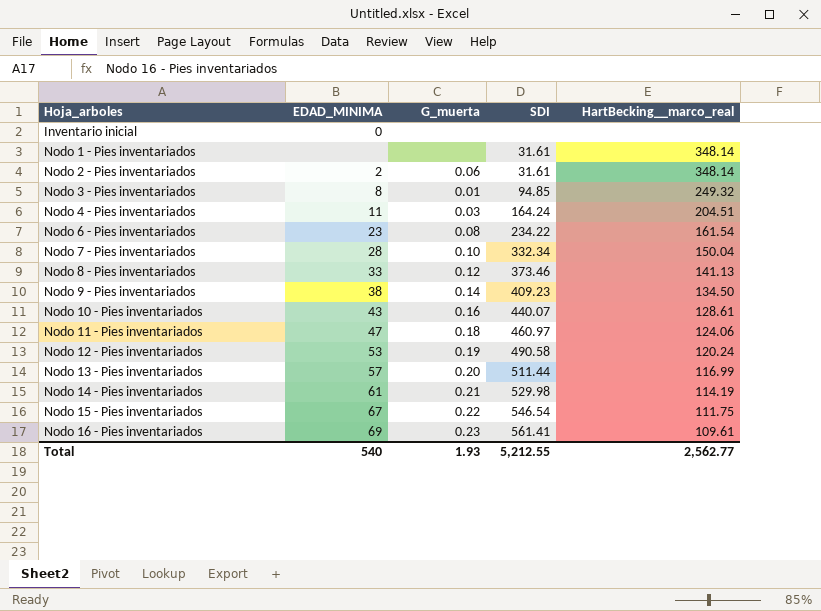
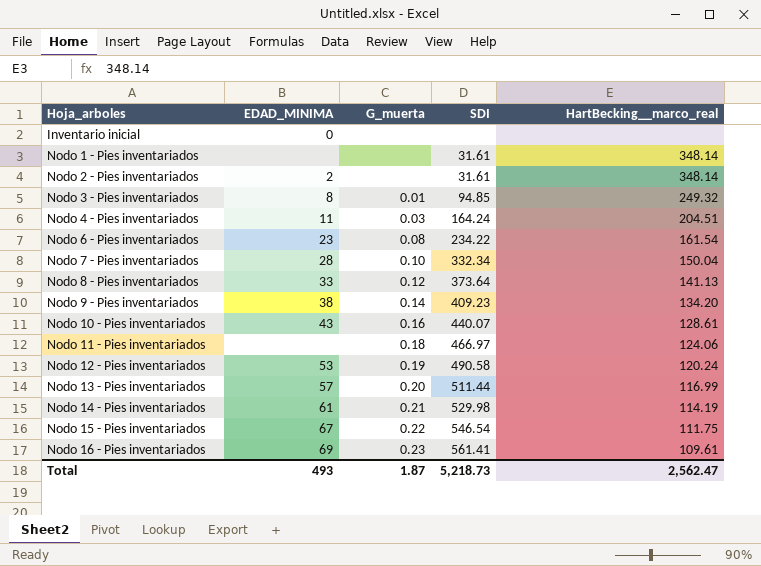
Nodo 2 - Pies inventariados | G_muerta: 0.06 -> none
Nodo 8 - Pies inventariados | SDI: 373.46 -> 373.64
Nodo 9 - Pies inventariados | HartBecking__marco_real: 134.50 -> 134.20
Nodo 11 - Pies inventariados | EDAD_MINIMA: 47 -> none
Nodo 11 - Pies inventariados | SDI: 460.97 -> 466.97
Total | EDAD_MINIMA: 540 -> 493
Total | G_muerta: 1.93 -> 1.87
Total | SDI: 5,212.55 -> 5,218.73
Total | HartBecking__marco_real: 2,562.77 -> 2,562.47

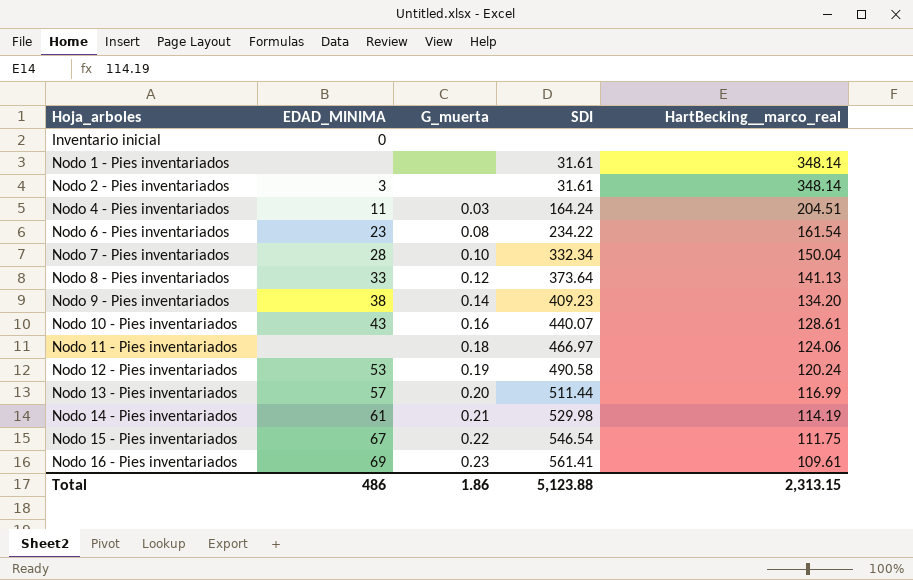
row Nodo 3 - Pies inventariados: 8 | 0.01 | 94.85 | 249.32 -> none
Nodo 2 - Pies inventariados | EDAD_MINIMA: 2 -> 3
Total | EDAD_MINIMA: 493 -> 486
Total | G_muerta: 1.87 -> 1.86
Total | SDI: 5,218.73 -> 5,123.88
Total | HartBecking__marco_real: 2,562.47 -> 2,313.15

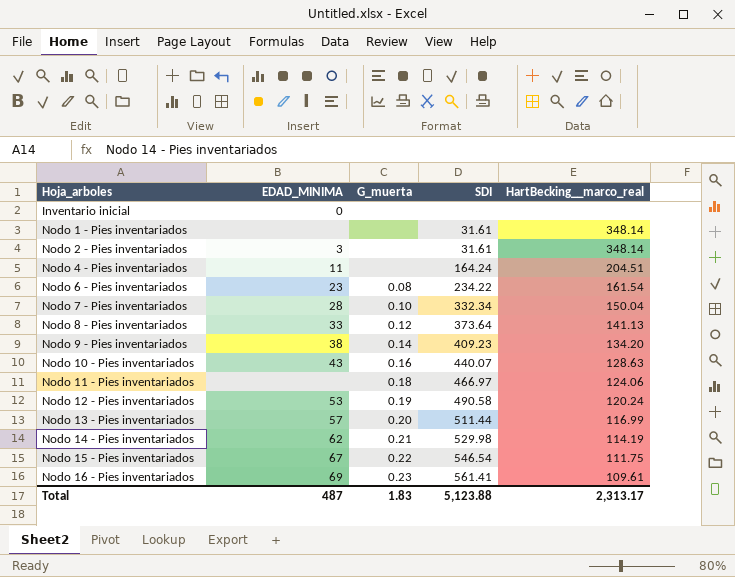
Nodo 4 - Pies inventariados | G_muerta: 0.03 -> none
Nodo 10 - Pies inventariados | HartBecking__marco_real: 128.61 -> 128.63
Nodo 14 - Pies inventariados | EDAD_MINIMA: 61 -> 62
Total | EDAD_MINIMA: 486 -> 487
Total | G_muerta: 1.86 -> 1.83
Total | HartBecking__marco_real: 2,313.15 -> 2,313.17

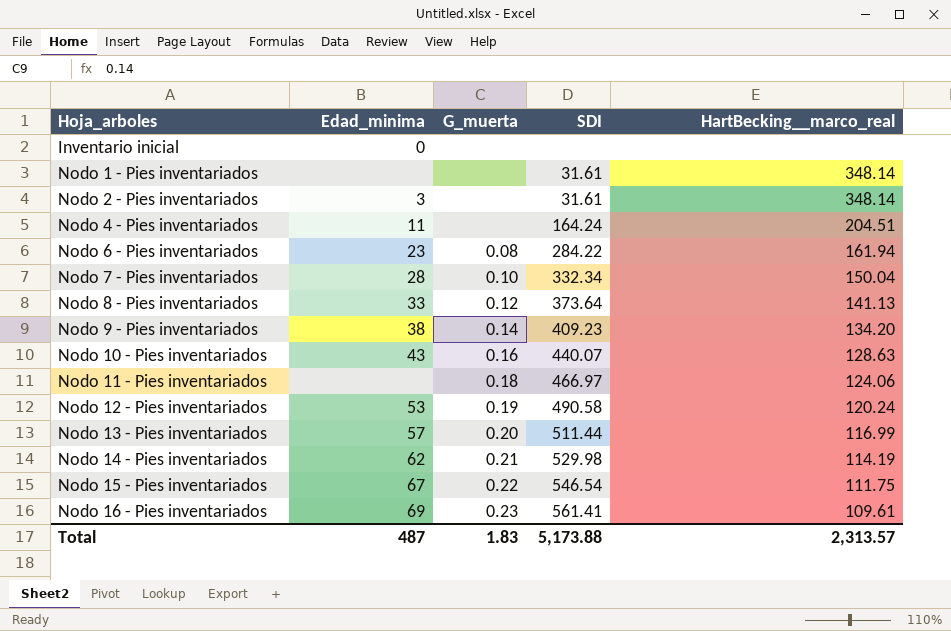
column name: EDAD_MINIMA -> Edad_minima
Nodo 6 - Pies inventariados | SDI: 234.22 -> 284.22
Nodo 6 - Pies inventariados | HartBecking__marco_real: 161.54 -> 161.94
Total | SDI: 5,123.88 -> 5,173.88
Total | HartBecking__marco_real: 2,313.17 -> 2,313.57

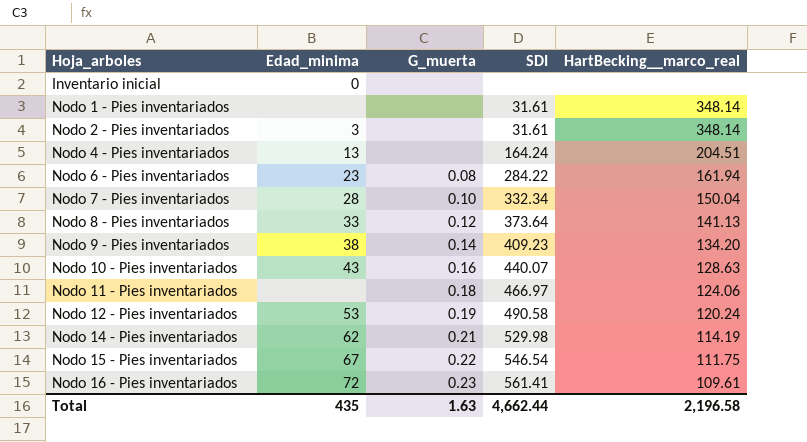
row Nodo 13 - Pies inventariados: 57 | 0.20 | 511.44 | 116.99 -> none
Nodo 4 - Pies inventariados | Edad_minima: 11 -> 13
Nodo 16 - Pies inventariados | Edad_minima: 69 -> 72
Total | Edad_minima: 487 -> 435
Total | G_muerta: 1.83 -> 1.63
Total | SDI: 5,173.88 -> 4,662.44
Total | HartBecking__marco_real: 2,313.57 -> 2,196.58

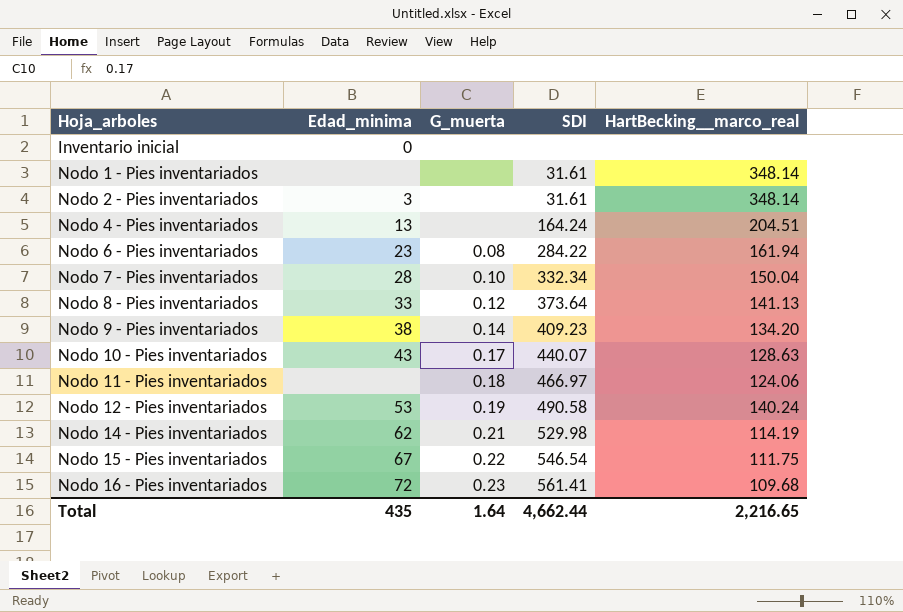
Nodo 10 - Pies inventariados | G_muerta: 0.16 -> 0.17
Nodo 12 - Pies inventariados | HartBecking__marco_real: 120.24 -> 140.24
Nodo 16 - Pies inventariados | HartBecking__marco_real: 109.61 -> 109.68
Total | G_muerta: 1.63 -> 1.64
Total | HartBecking__marco_real: 2,196.58 -> 2,216.65

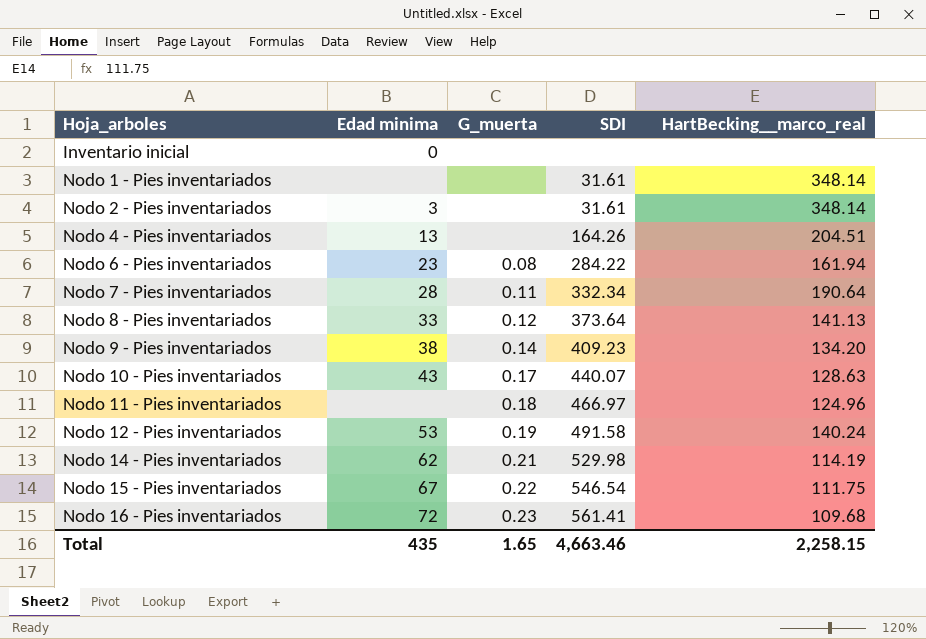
column name: Edad_minima -> Edad minima
Nodo 4 - Pies inventariados | SDI: 164.24 -> 164.26
Nodo 7 - Pies inventariados | G_muerta: 0.10 -> 0.11
Nodo 7 - Pies inventariados | HartBecking__marco_real: 150.04 -> 190.64
Nodo 11 - Pies inventariados | HartBecking__marco_real: 124.06 -> 124.96
Nodo 12 - Pies inventariados | SDI: 490.58 -> 491.58
Total | G_muerta: 1.64 -> 1.65
Total | SDI: 4,662.44 -> 4,663.46
Total | HartBecking__marco_real: 2,216.65 -> 2,258.15

